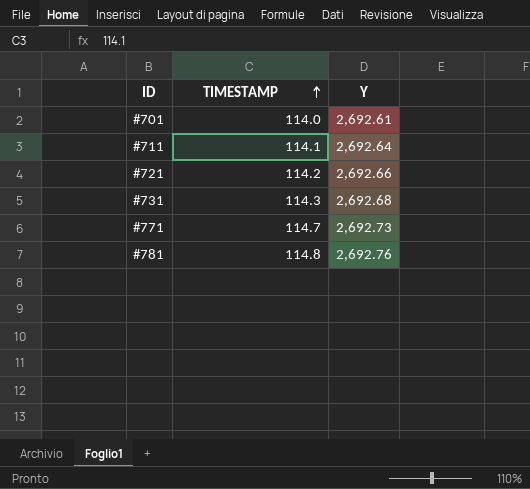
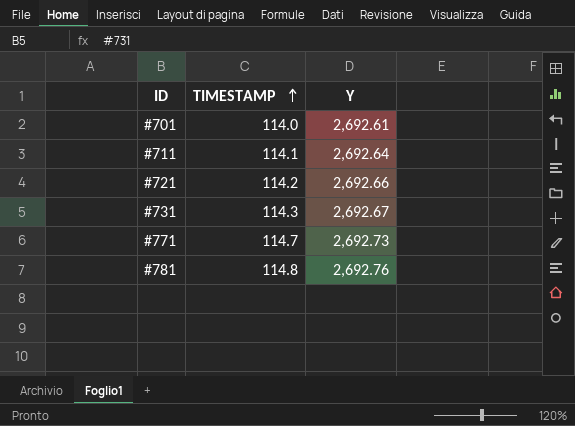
#731 | Y: 2,692.68 -> 2,692.67

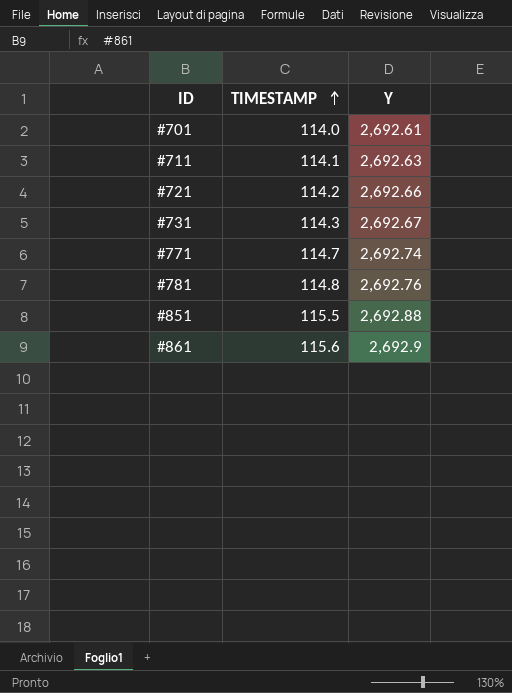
#711 | Y: 2,692.64 -> 2,692.63
#771 | Y: 2,692.73 -> 2,692.74
row #851: none -> 115.5 | 2,692.88
row #861: none -> 115.6 | 2,692.9

